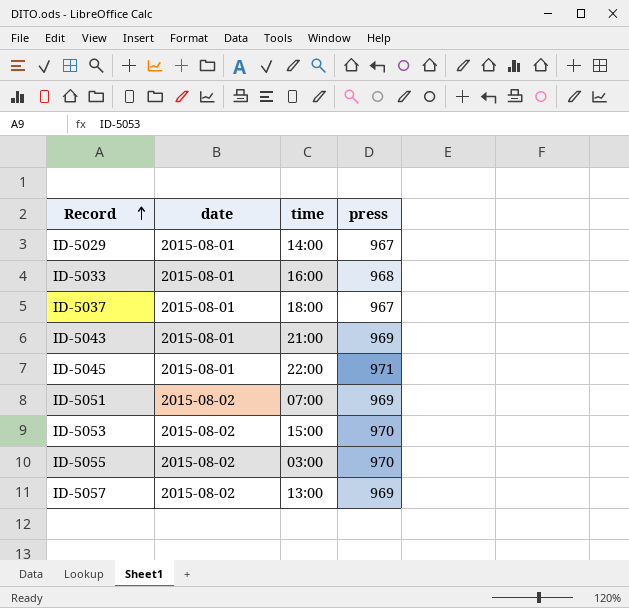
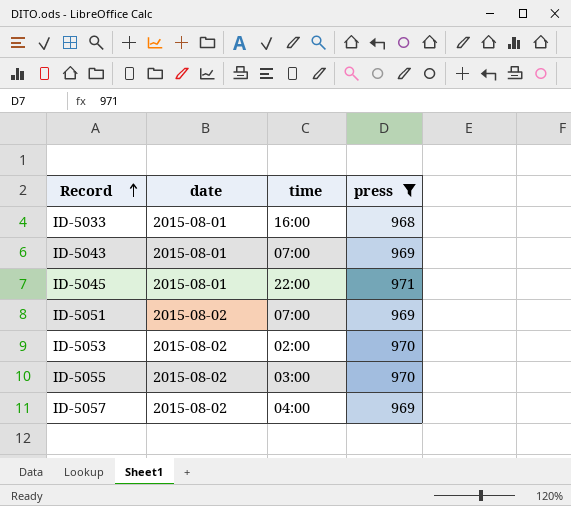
filter: none -> press != 967
ID-5043 | time: 21:00 -> 07:00
ID-5053 | time: 15:00 -> 02:00
ID-5057 | time: 13:00 -> 04:00

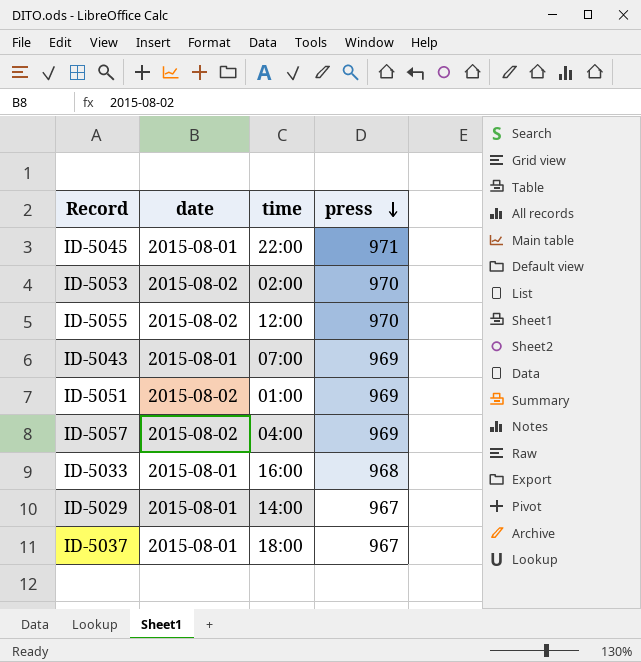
filter: press != 967 -> none
row order: Record ascending -> press descending
ID-5055 | time: 03:00 -> 12:00
ID-5051 | time: 07:00 -> 01:00

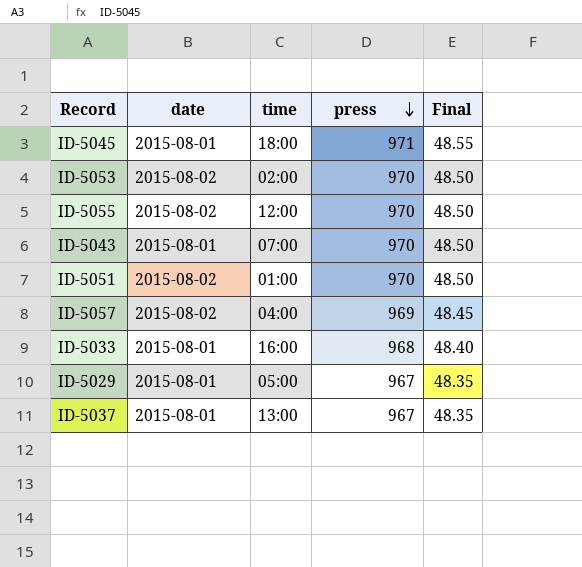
column Final | formula: none -> [press] * 0.05
ID-5045 | time: 22:00 -> 18:00
ID-5043 | press: 969 -> 970
ID-5051 | press: 969 -> 970
ID-5029 | time: 14:00 -> 05:00
ID-5037 | time: 18:00 -> 13:00

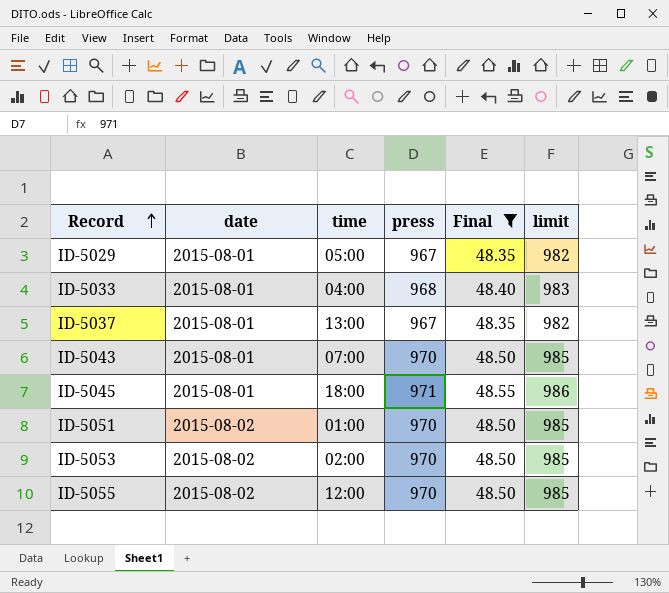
filter: none -> Final != 48.45
row order: press descending -> Record ascending
column limit | formula: none -> [press] + 15
ID-5033 | time: 16:00 -> 04:00

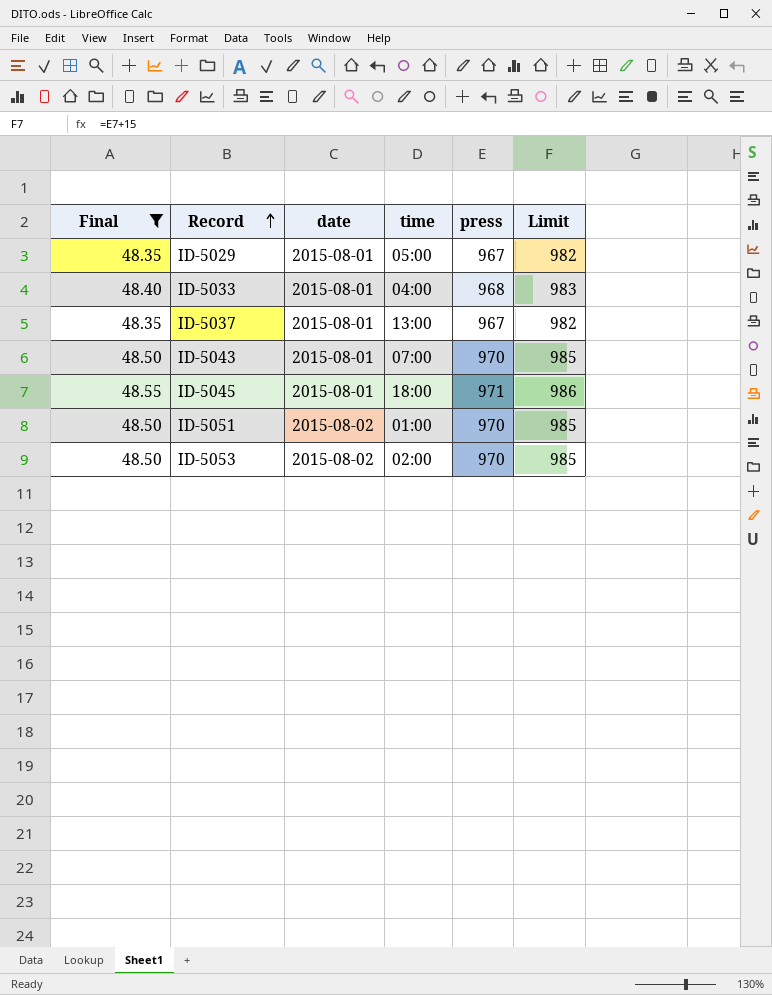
column Final | position: 5 -> 1
column name: limit -> Limit
row ID-5055: 2015-08-02 | 12:00 | 970 | 48.50 | 985 -> none

